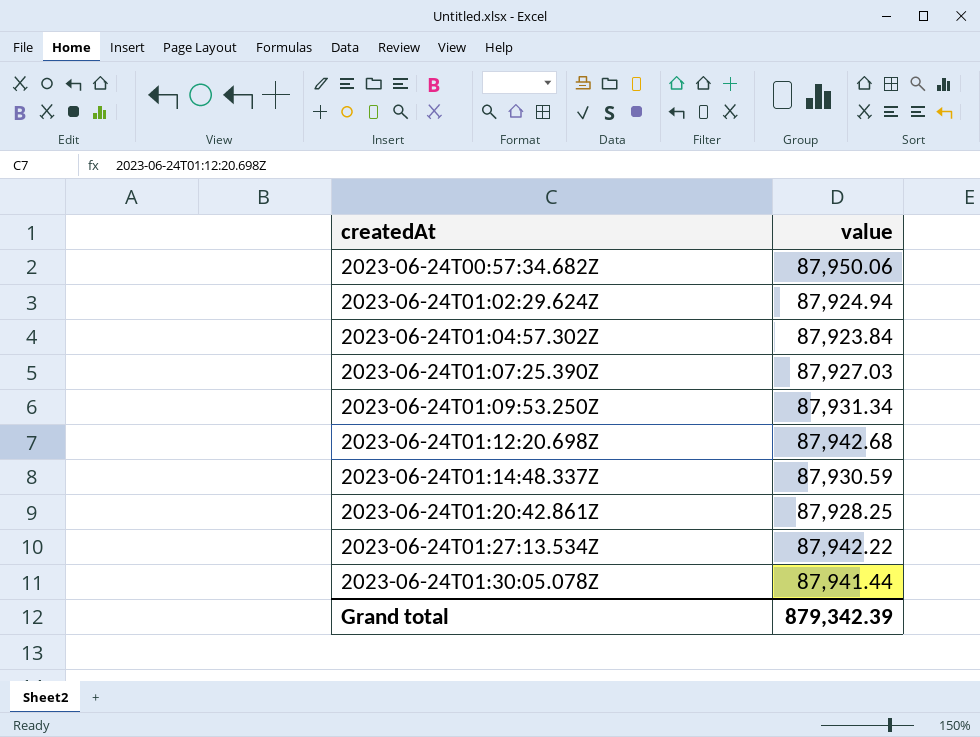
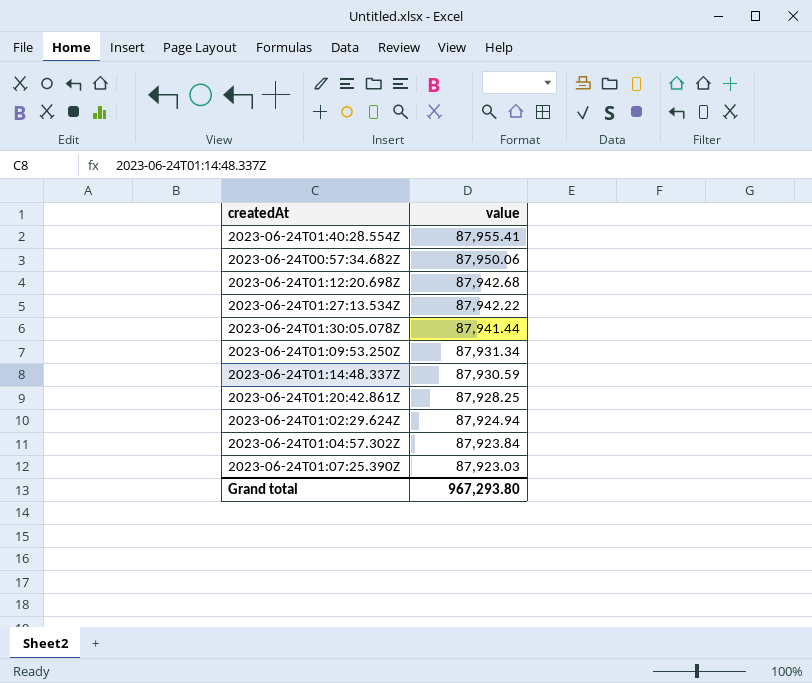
row order: createdAt ascending -> value descending
row 2023-06-24T01:40:28.554Z: none -> 87,955.41
2023-06-24T01:07:25.390Z | value: 87,927.03 -> 87,923.03
Grand total | value: 879,342.39 -> 967,293.80

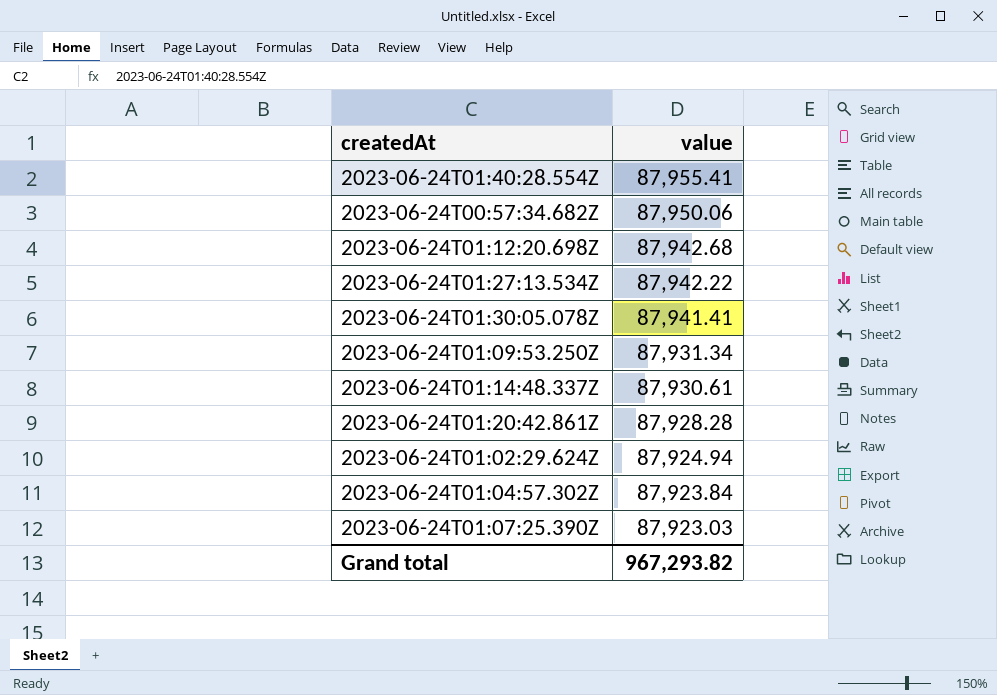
2023-06-24T01:30:05.078Z | value: 87,941.44 -> 87,941.41
2023-06-24T01:14:48.337Z | value: 87,930.59 -> 87,930.61
2023-06-24T01:20:42.861Z | value: 87,928.25 -> 87,928.28
Grand total | value: 967,293.80 -> 967,293.82

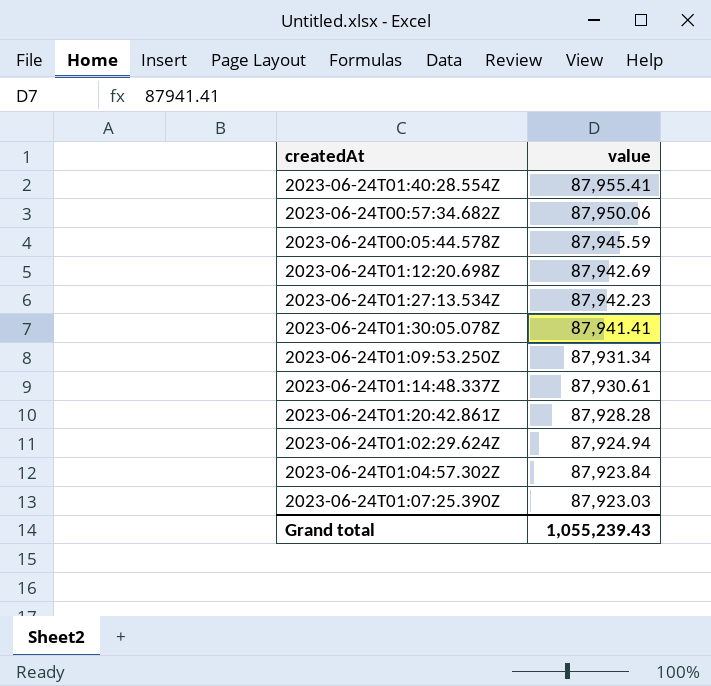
row 2023-06-24T00:05:44.578Z: none -> 87,945.59
2023-06-24T01:12:20.698Z | value: 87,942.68 -> 87,942.69
2023-06-24T01:27:13.534Z | value: 87,942.22 -> 87,942.23
Grand total | value: 967,293.82 -> 1,055,239.43

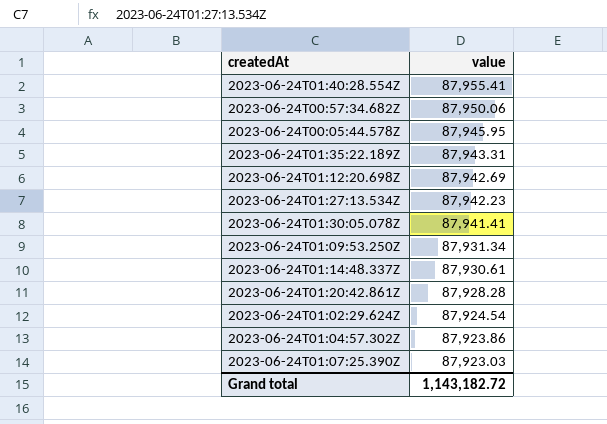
2023-06-24T00:05:44.578Z | value: 87,945.59 -> 87,945.95
row 2023-06-24T01:35:22.189Z: none -> 87,943.31
2023-06-24T01:02:29.624Z | value: 87,924.94 -> 87,924.54
2023-06-24T01:04:57.302Z | value: 87,923.84 -> 87,923.86
Grand total | value: 1,055,239.43 -> 1,143,182.72

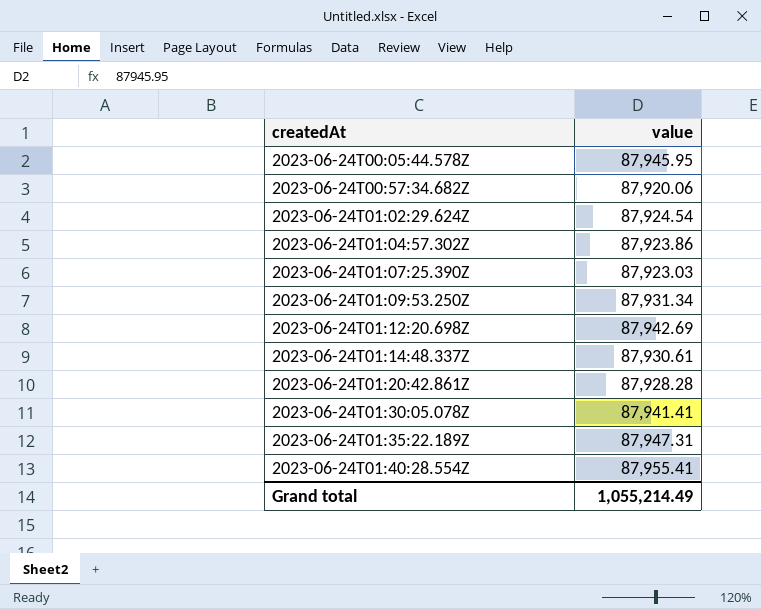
row order: value descending -> createdAt ascending
row 2023-06-24T01:27:13.534Z: 87,942.23 -> none
2023-06-24T00:57:34.682Z | value: 87,950.06 -> 87,920.06
2023-06-24T01:35:22.189Z | value: 87,943.31 -> 87,947.31
Grand total | value: 1,143,182.72 -> 1,055,214.49

